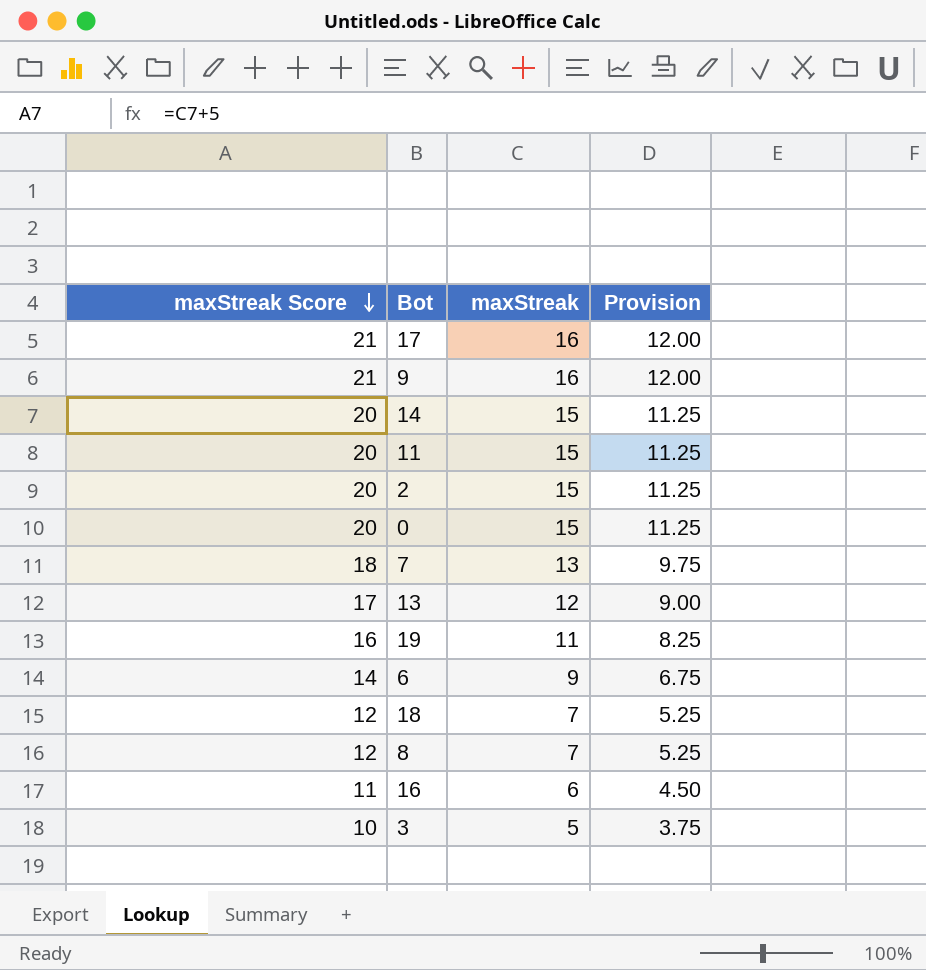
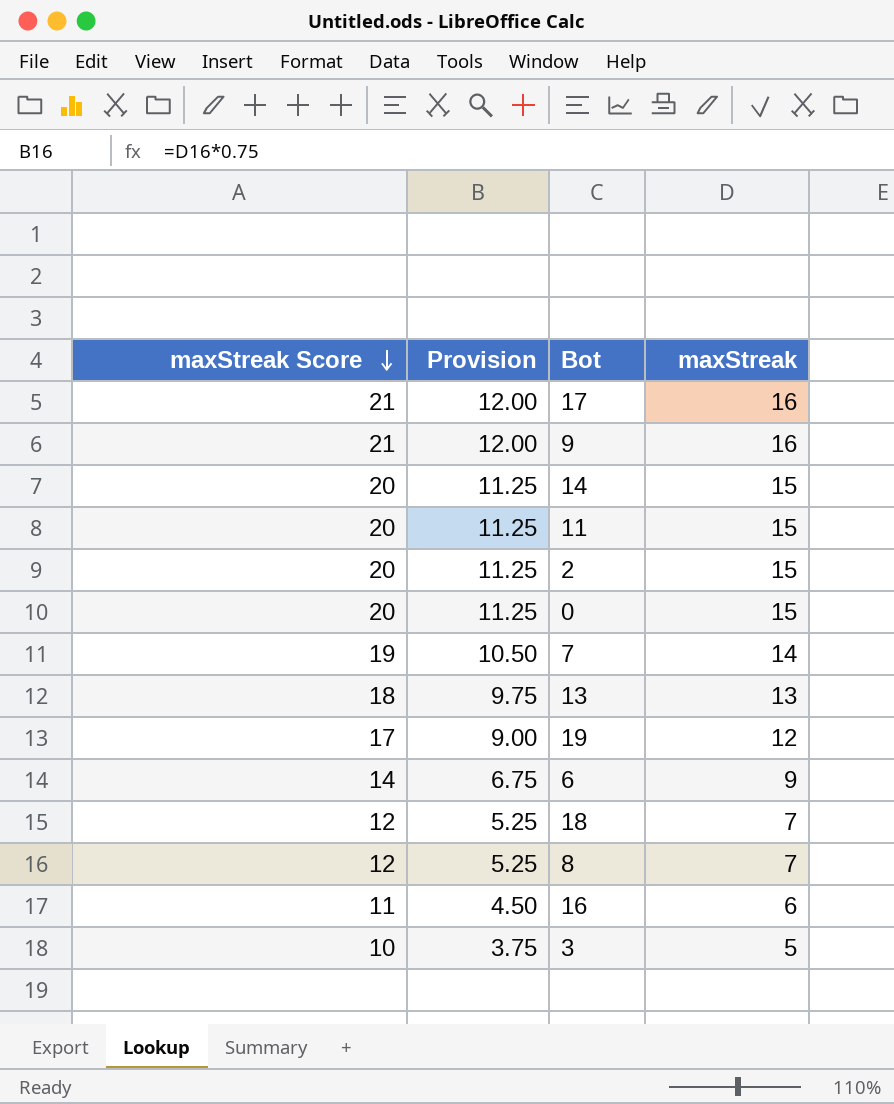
column Provision | position: 4 -> 2
7 | maxStreak Score: 18 -> 19
7 | Provision: 9.75 -> 10.50
7 | maxStreak: 13 -> 14
13 | maxStreak Score: 17 -> 18
13 | Provision: 9.00 -> 9.75
13 | maxStreak: 12 -> 13
19 | maxStreak Score: 16 -> 17
19 | Provision: 8.25 -> 9.00
19 | maxStreak: 11 -> 12

